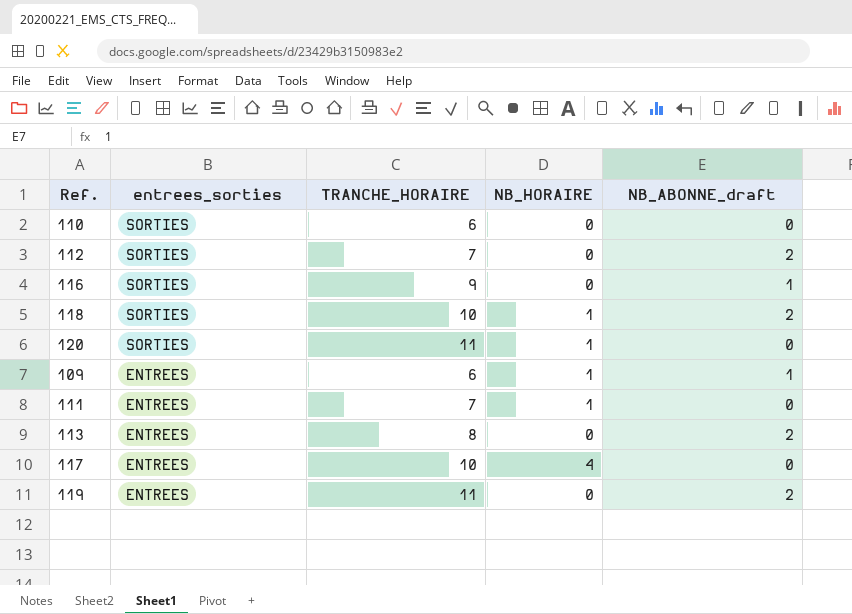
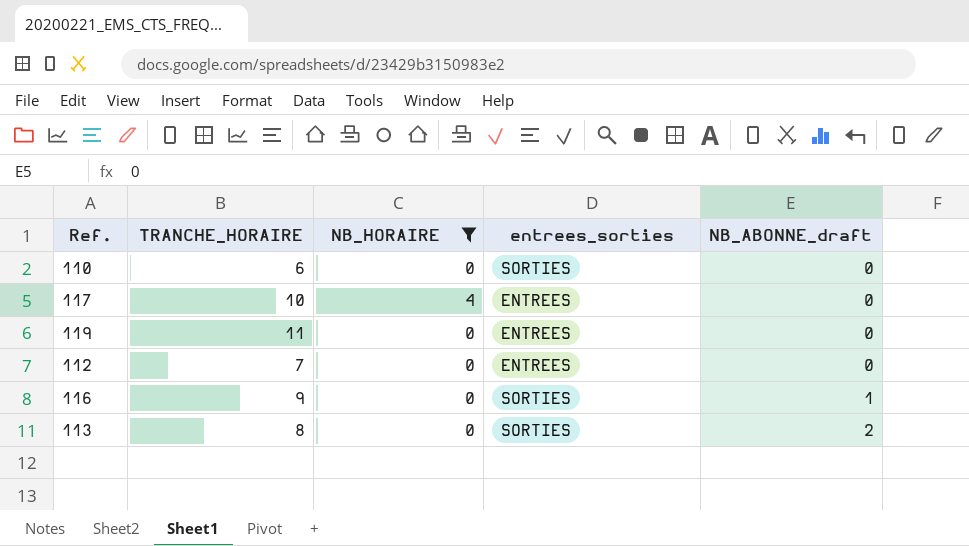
filter: none -> NB_HORAIRE != 1
row order: entrees_sorties descending -> NB_ABONNE_draft ascending
column entrees_sorties | position: 2 -> 4
119 | NB_ABONNE_draft: 2 -> 0
112 | entrees_sorties: SORTIES -> ENTREES
112 | NB_ABONNE_draft: 2 -> 0
113 | entrees_sorties: ENTREES -> SORTIES

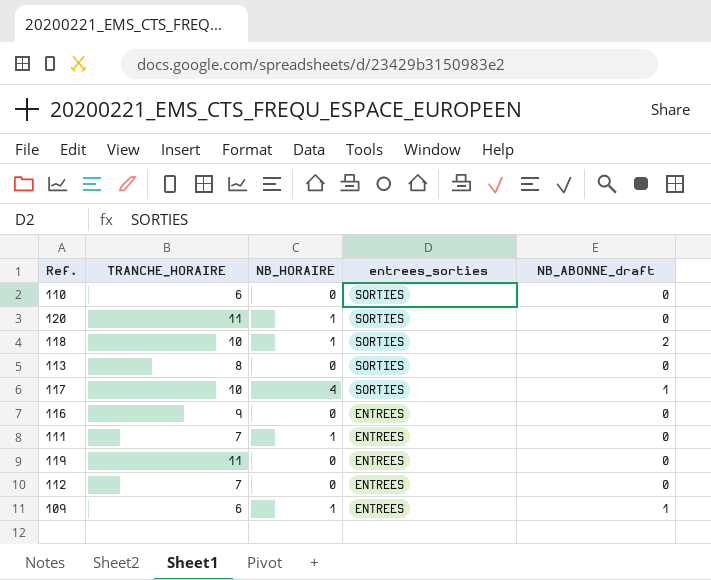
filter: NB_HORAIRE != 1 -> none
row order: NB_ABONNE_draft ascending -> entrees_sorties descending
113 | NB_ABONNE_draft: 2 -> 0
117 | entrees_sorties: ENTREES -> SORTIES
117 | NB_ABONNE_draft: 0 -> 1
116 | entrees_sorties: SORTIES -> ENTREES
116 | NB_ABONNE_draft: 1 -> 0

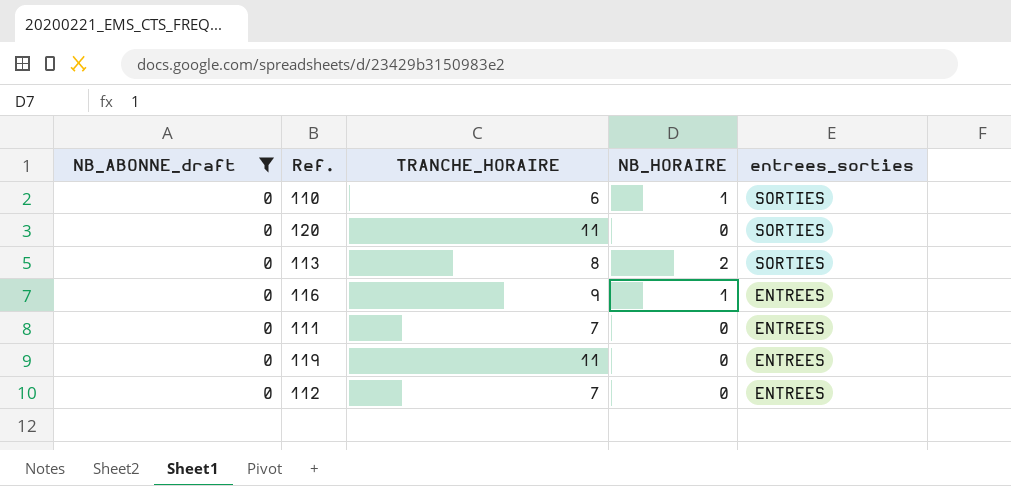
filter: none -> NB_ABONNE_draft = 0
column NB_ABONNE_draft | position: 5 -> 1
110 | NB_HORAIRE: 0 -> 1
120 | NB_HORAIRE: 1 -> 0
113 | NB_HORAIRE: 0 -> 2
116 | NB_HORAIRE: 0 -> 1
111 | NB_HORAIRE: 1 -> 0

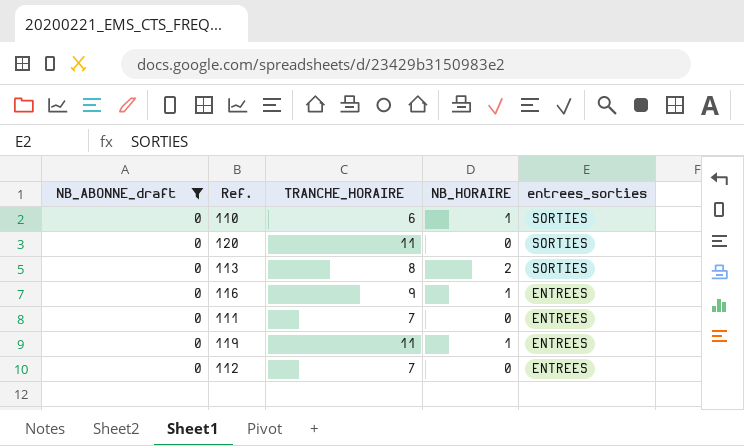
119 | NB_HORAIRE: 0 -> 1

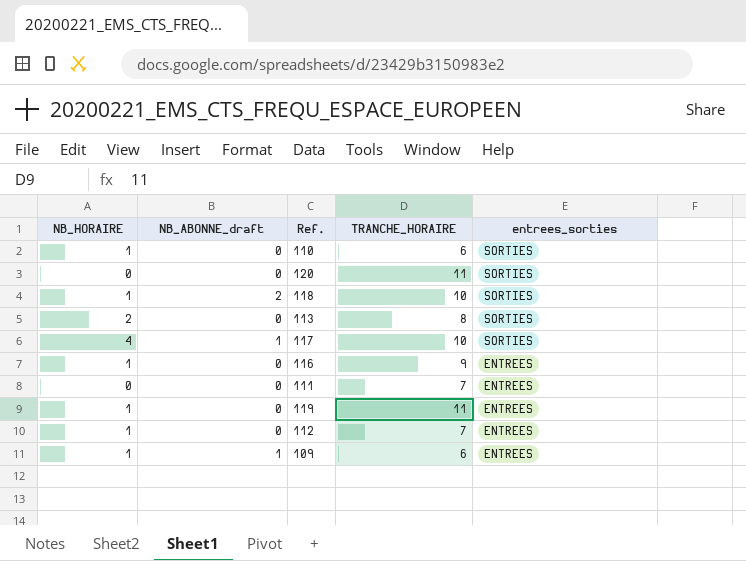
filter: NB_ABONNE_draft = 0 -> none
column NB_HORAIRE | position: 4 -> 1
112 | NB_HORAIRE: 0 -> 1

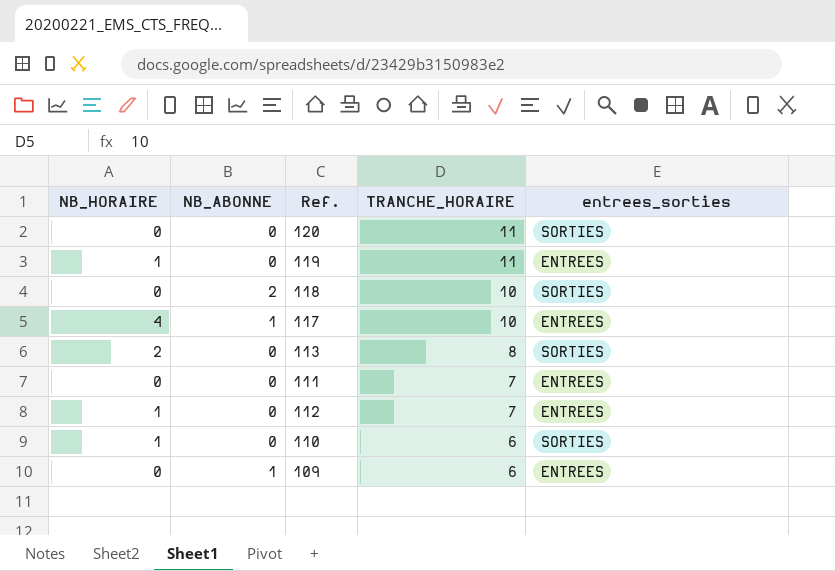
row order: entrees_sorties descending -> TRANCHE_HORAIRE descending
column name: NB_ABONNE_draft -> NB_ABONNE
row 116: 1 | 0 | 9 | ENTREES -> none
118 | NB_HORAIRE: 1 -> 0
117 | entrees_sorties: SORTIES -> ENTREES
109 | NB_HORAIRE: 1 -> 0

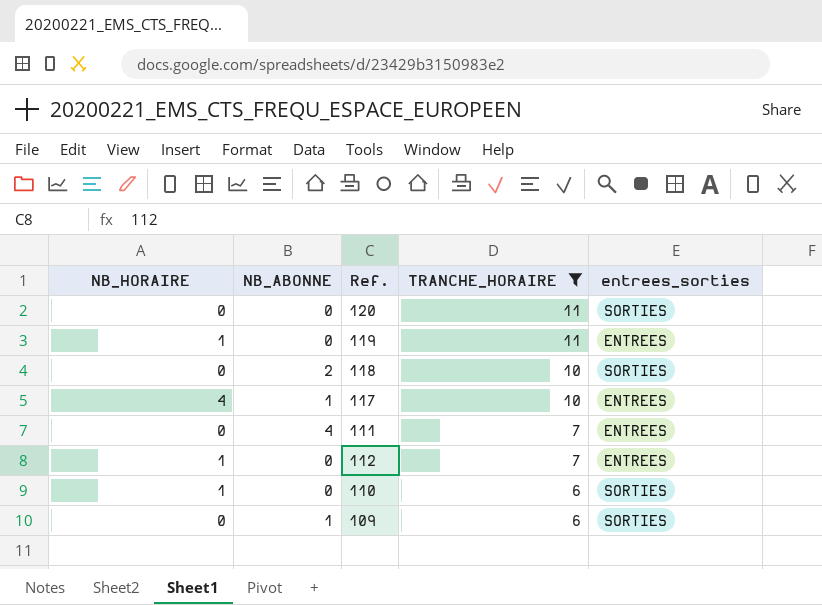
filter: none -> TRANCHE_HORAIRE != 8
111 | NB_ABONNE: 0 -> 4
109 | entrees_sorties: ENTREES -> SORTIES

